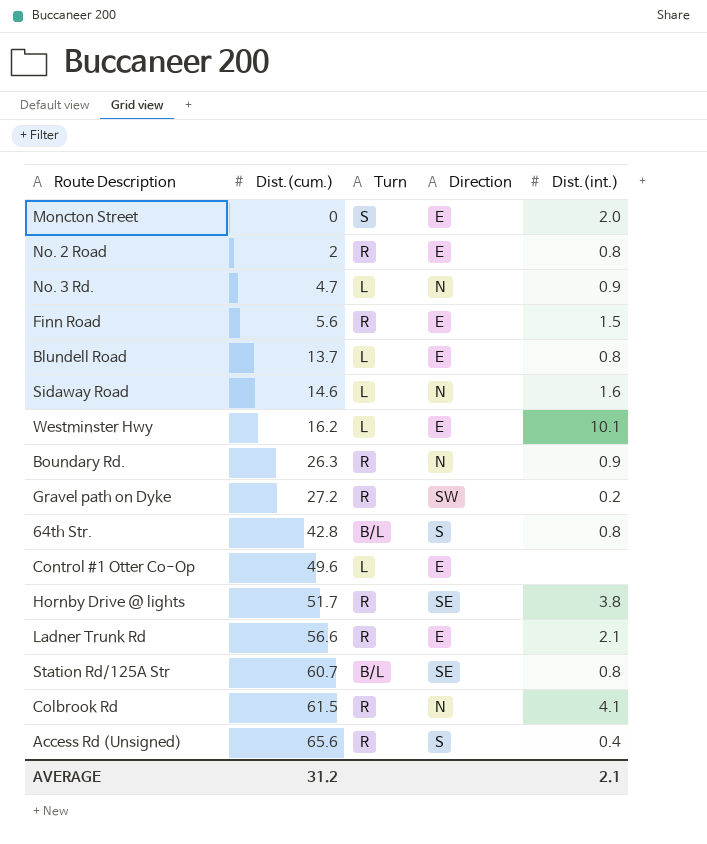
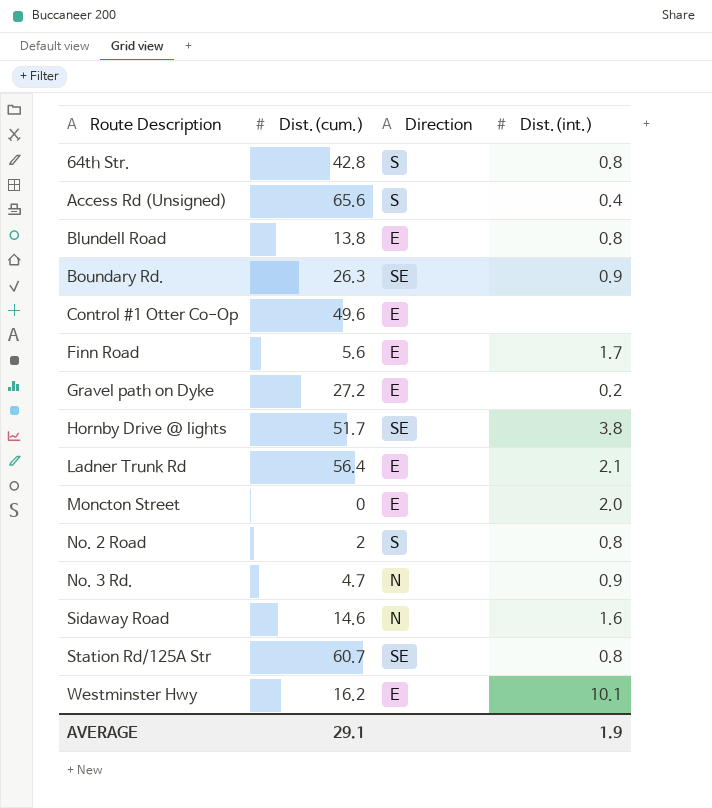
row order: Dist.(cum.) ascending -> Route Description ascending
column Turn | position: 3 -> none
row Colbrook Rd: 61.5 | R | N | 4.1 -> none
Blundell Road | Dist.(cum.): 13.7 -> 13.8
Boundary Rd. | Direction: N -> SE
Finn Road | Dist.(int.): 1.5 -> 1.7
Gravel path on Dyke | Direction: SW -> E
Ladner Trunk Rd | Dist.(cum.): 56.6 -> 56.4
No. 2 Road | Direction: E -> S
AVERAGE | Dist.(cum.): 31.2 -> 29.1
AVERAGE | Dist.(int.): 2.1 -> 1.9

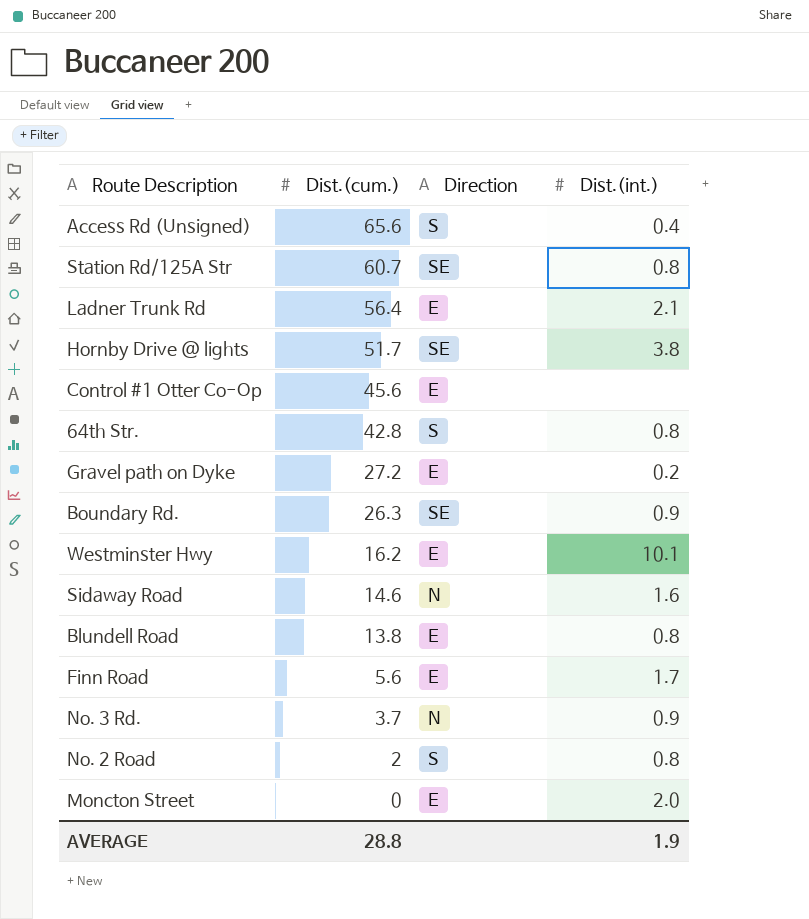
row order: Route Description ascending -> Dist.(cum.) descending
Control #1 Otter Co-Op | Dist.(cum.): 49.6 -> 45.6
No. 3 Rd. | Dist.(cum.): 4.7 -> 3.7
AVERAGE | Dist.(cum.): 29.1 -> 28.8

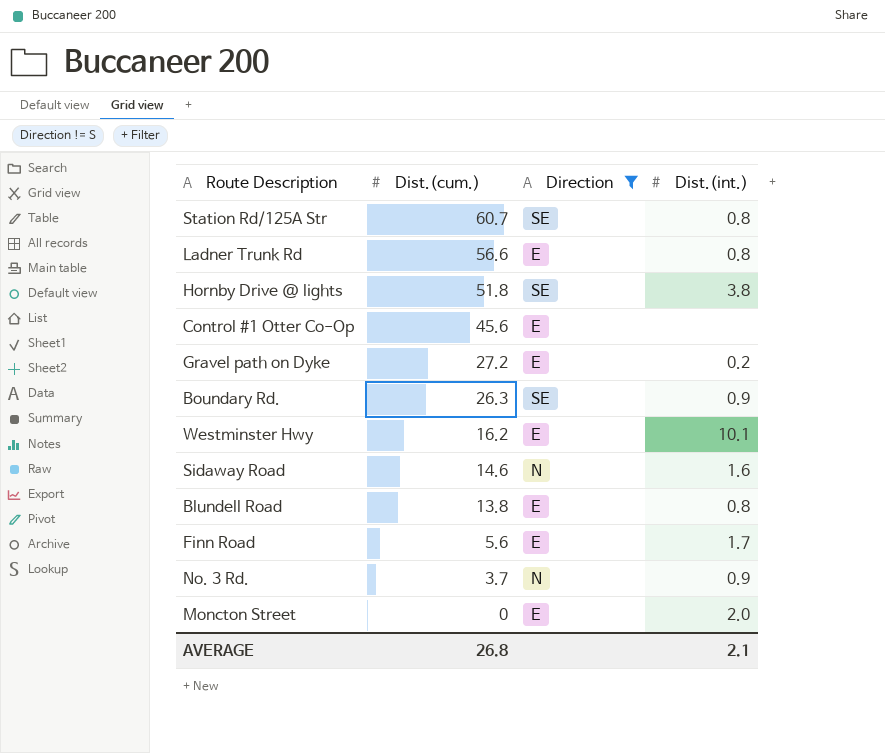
filter: none -> Direction != S
Ladner Trunk Rd | Dist.(cum.): 56.4 -> 56.6
Ladner Trunk Rd | Dist.(int.): 2.1 -> 0.8
Hornby Drive @ lights | Dist.(cum.): 51.7 -> 51.8
AVERAGE | Dist.(cum.): 28.8 -> 26.8
AVERAGE | Dist.(int.): 1.9 -> 2.1

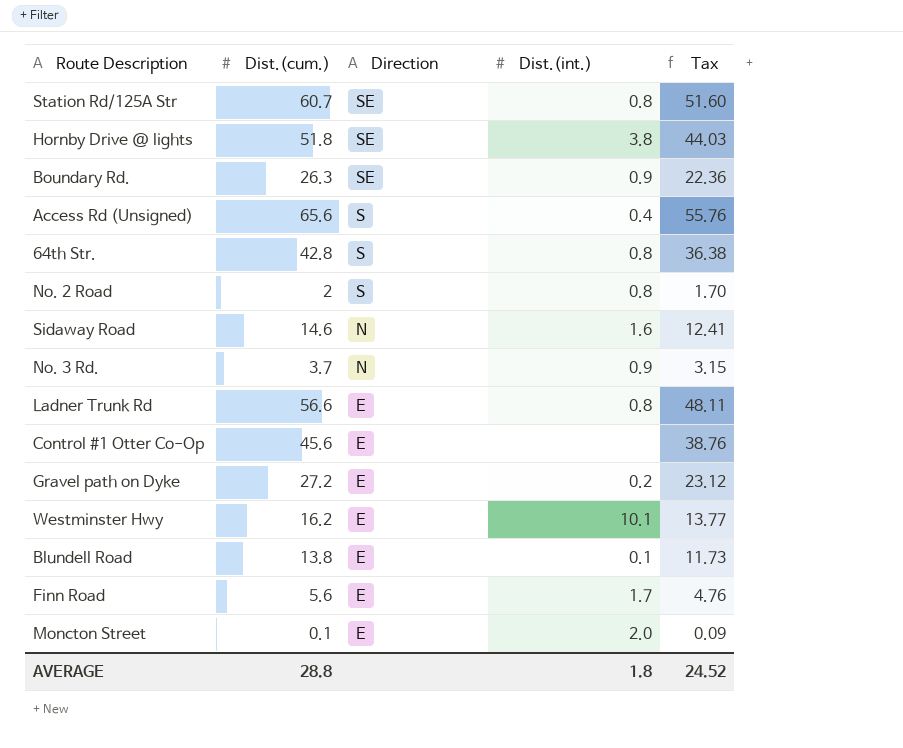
filter: Direction != S -> none
row order: Dist.(cum.) descending -> Direction descending
column Tax | formula: none -> [Dist.(cum.)] * 0.85
Blundell Road | Dist.(int.): 0.8 -> 0.1
Moncton Street | Dist.(cum.): 0 -> 0.1
AVERAGE | Dist.(cum.): 26.8 -> 28.8
AVERAGE | Dist.(int.): 2.1 -> 1.8

